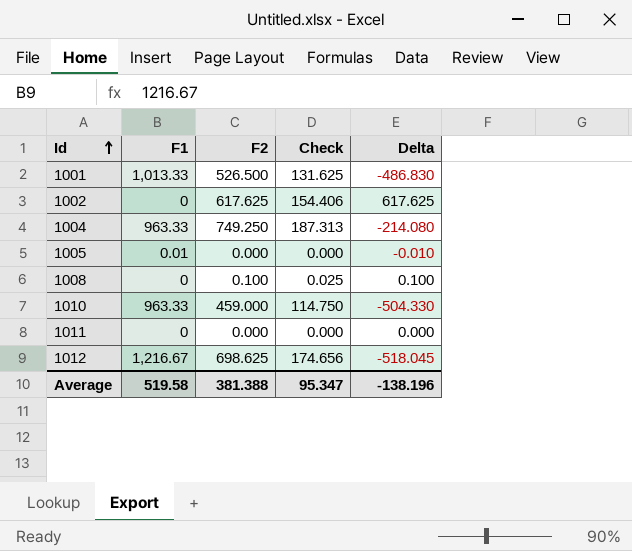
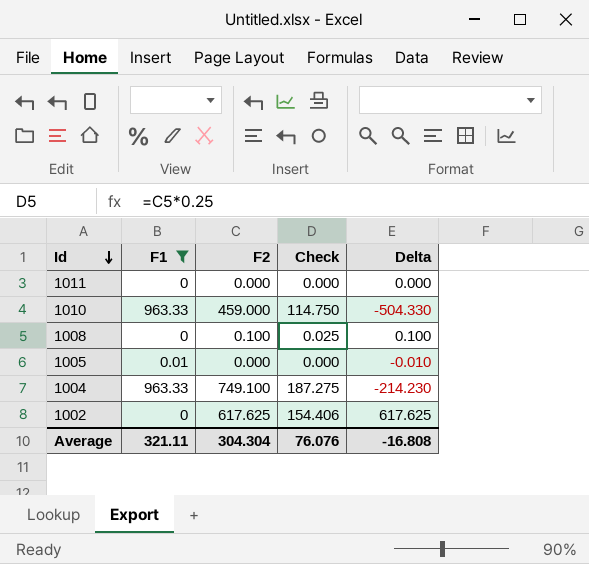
filter: none -> F1 <= 963.33
row order: Id ascending -> Id descending
1004 | F2: 749.250 -> 749.100
1004 | Check: 187.313 -> 187.275
1004 | Delta: -214.080 -> -214.230
Average | F1: 519.58 -> 321.11
Average | F2: 381.388 -> 304.304
Average | Check: 95.347 -> 76.076
Average | Delta: -138.196 -> -16.808

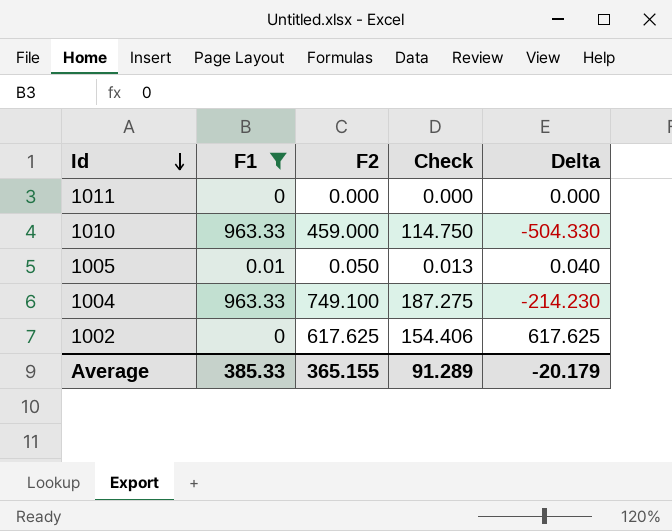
row 1008: 0 | 0.100 | 0.025 | 0.100 -> none
1005 | F2: 0.000 -> 0.050
1005 | Check: 0.000 -> 0.013
1005 | Delta: -0.010 -> 0.040
Average | F1: 321.11 -> 385.33
Average | F2: 304.304 -> 365.155
Average | Check: 76.076 -> 91.289
Average | Delta: -16.808 -> -20.179

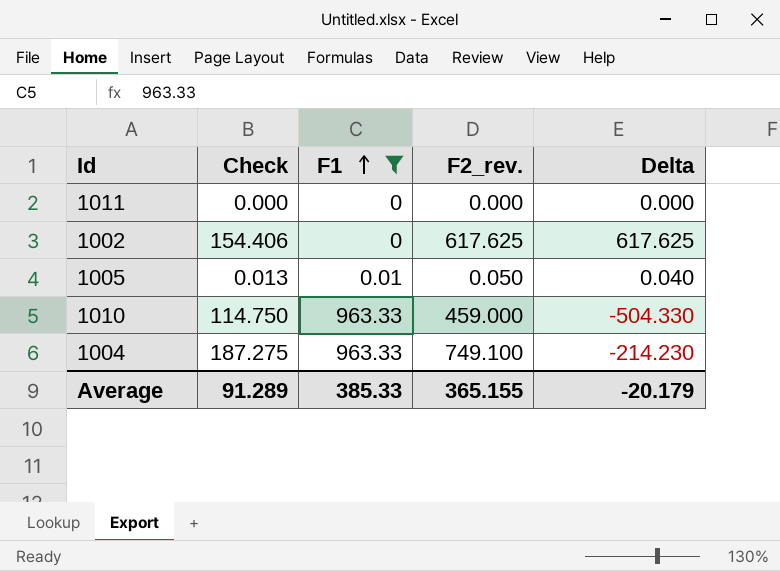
row order: Id descending -> F1 ascending
column Check | position: 4 -> 2
column name: F2 -> F2_rev.

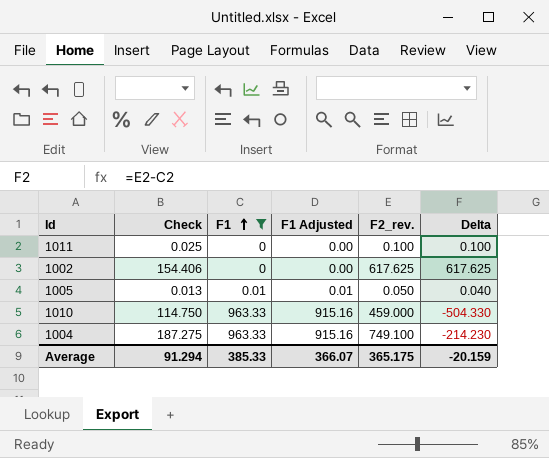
column F1 Adjusted | formula: none -> [F1] * 0.95
1011 | Check: 0.000 -> 0.025
1011 | F2_rev.: 0.000 -> 0.100
1011 | Delta: 0.000 -> 0.100
Average | Check: 91.289 -> 91.294
Average | F2_rev.: 365.155 -> 365.175
Average | Delta: -20.179 -> -20.159

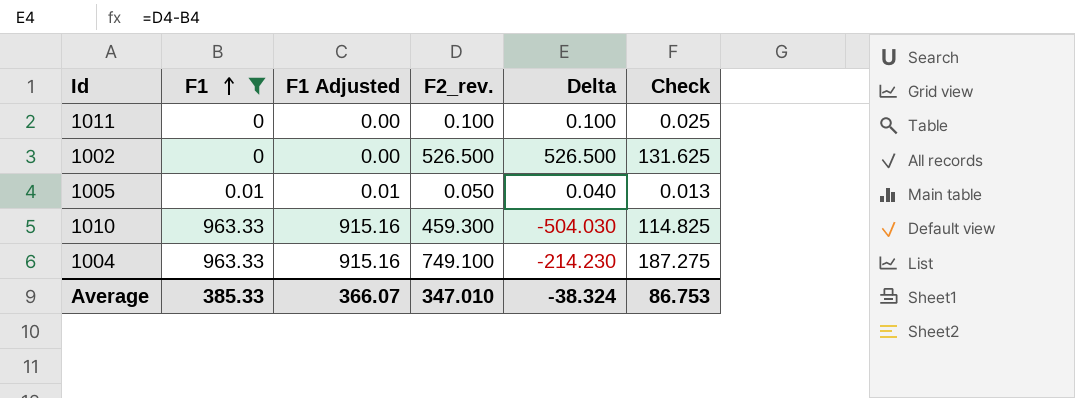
column Check | position: 2 -> 6
1002 | F2_rev.: 617.625 -> 526.500
1002 | Delta: 617.625 -> 526.500
1002 | Check: 154.406 -> 131.625
1010 | F2_rev.: 459.000 -> 459.300
1010 | Delta: -504.330 -> -504.030
1010 | Check: 114.750 -> 114.825
Average | F2_rev.: 365.175 -> 347.010
Average | Delta: -20.159 -> -38.324
Average | Check: 91.294 -> 86.753

